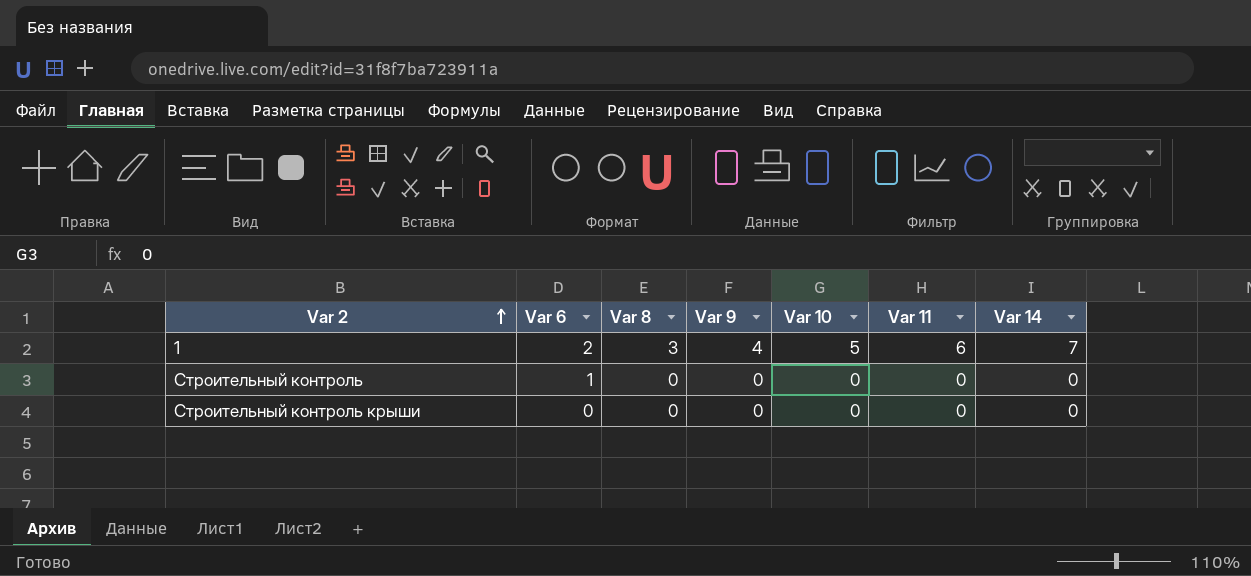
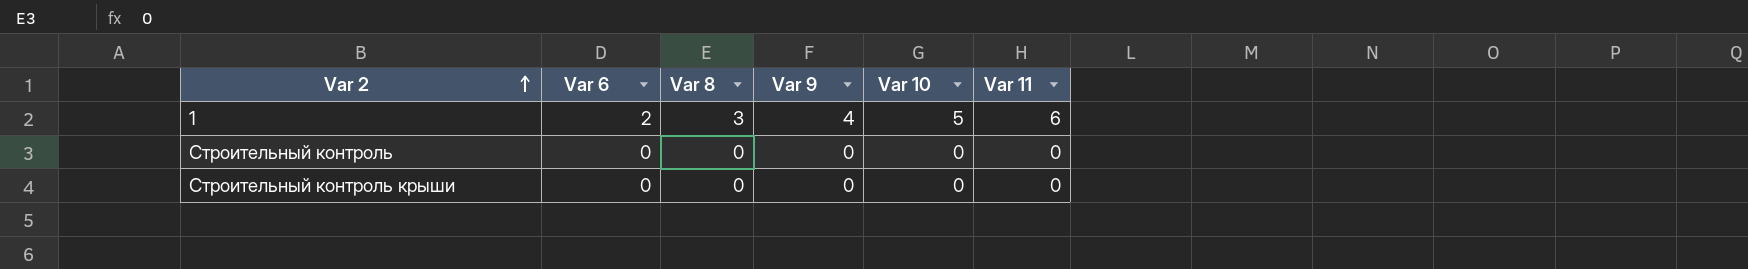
column Var 14 | position: 7 -> none
Строительный контроль | Var 6: 1 -> 0

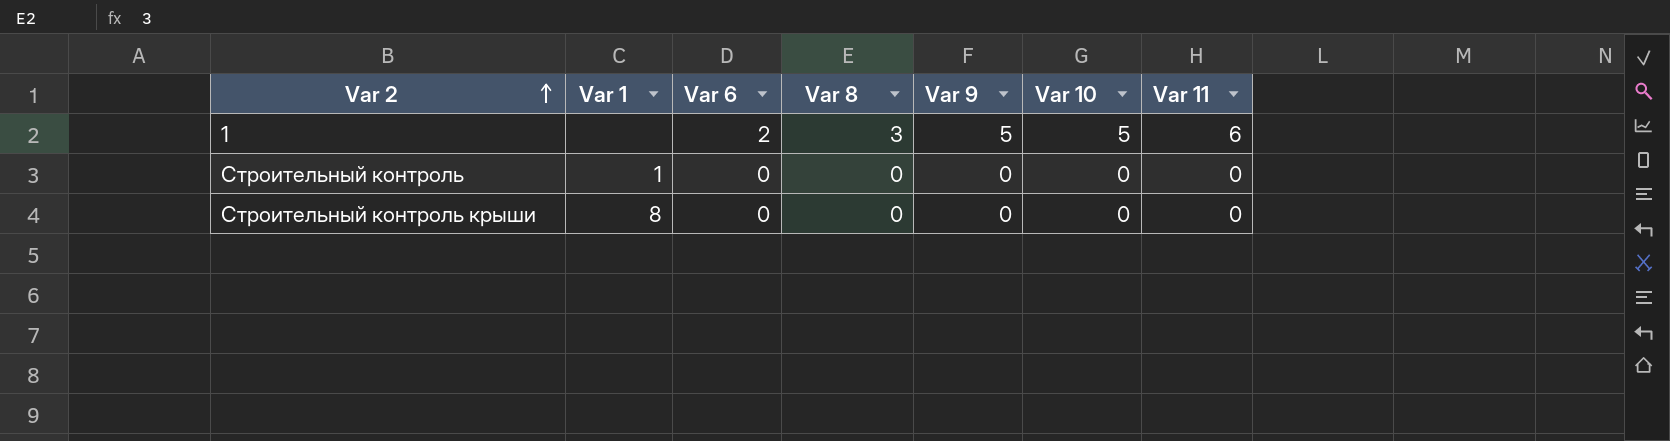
column Var 1 | position: none -> 2
1 | Var 9: 4 -> 5

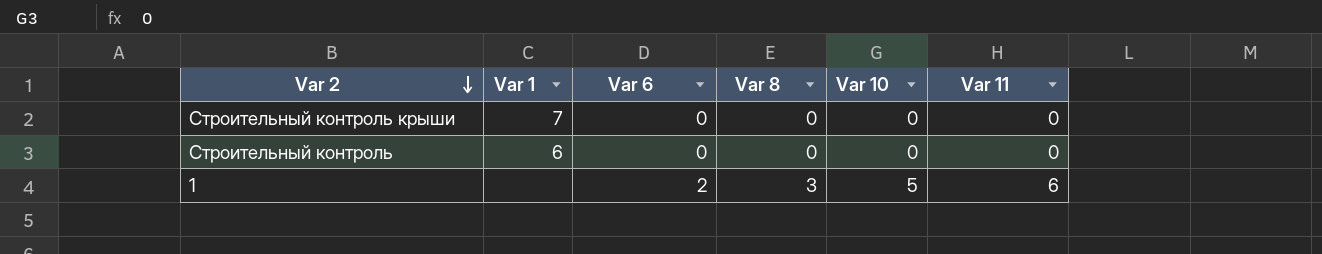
row order: Var 2 ascending -> Var 2 descending
column Var 9 | position: 5 -> none
Строительный контроль крыши | Var 1: 8 -> 7
Строительный контроль | Var 1: 1 -> 6

